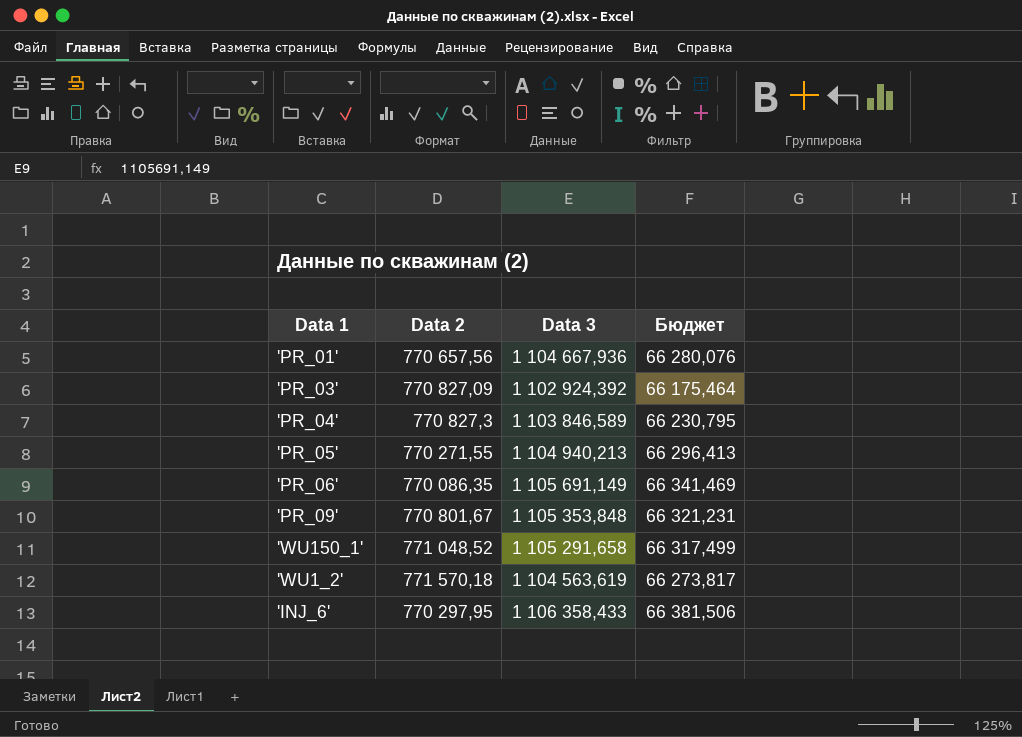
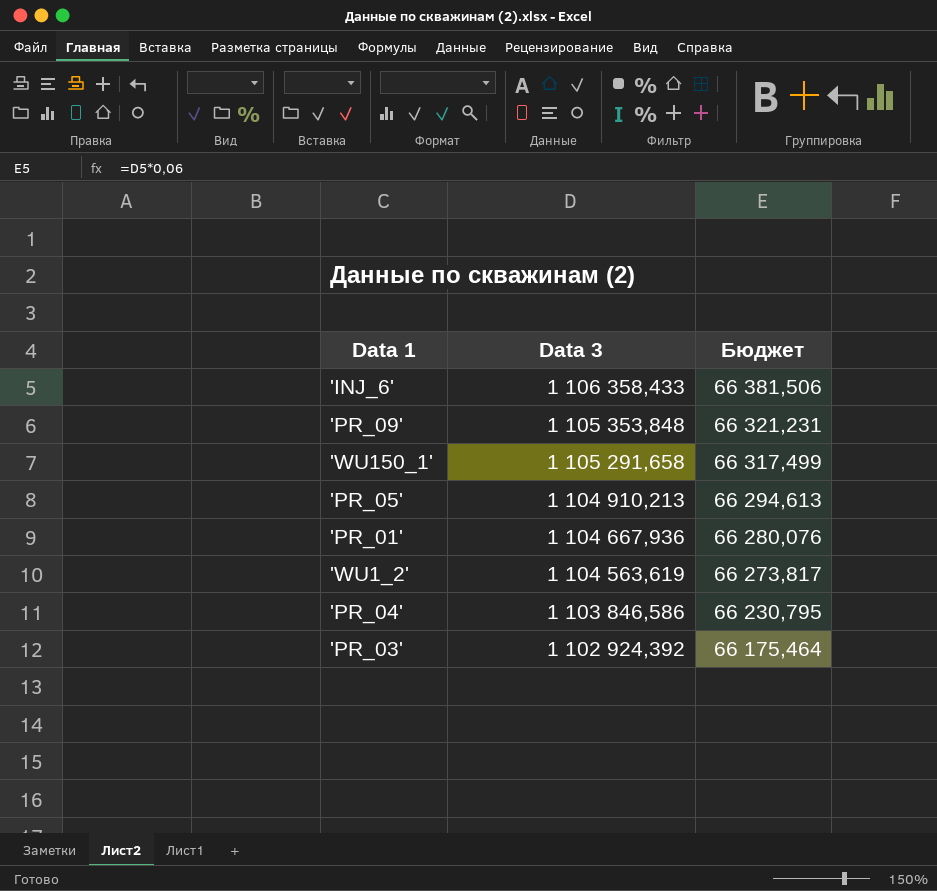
row order: none -> Data 3 descending
column Data 2 | position: 2 -> none
row 'PR_06': 770 086,35 | 1 105 691,149 | 66 341,469 -> none
'PR_05' | Data 3: 1 104 940,213 -> 1 104 910,213
'PR_05' | Бюджет: 66 296,413 -> 66 294,613
'PR_04' | Data 3: 1 103 846,589 -> 1 103 846,586

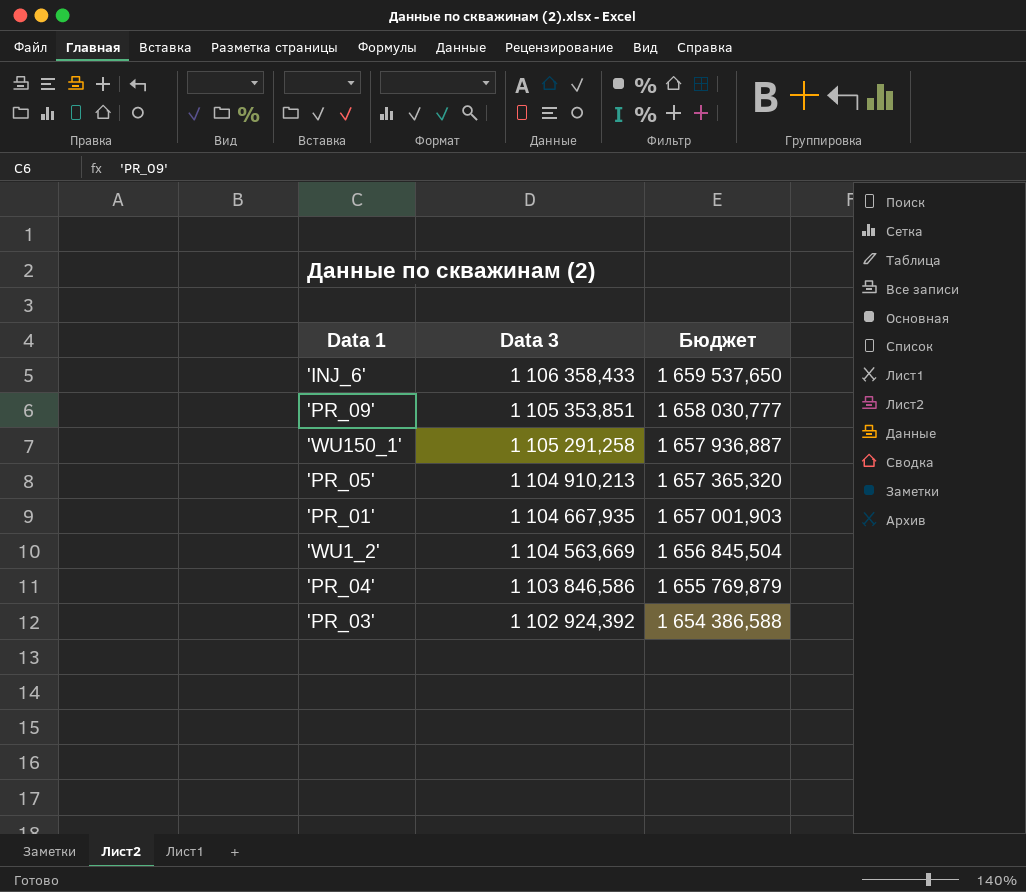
column Бюджет | formula: [Data 3] * 0,06 -> [Data 3] * 1,5
'PR_09' | Data 3: 1 105 353,848 -> 1 105 353,851
'WU150_1' | Data 3: 1 105 291,658 -> 1 105 291,258
'PR_01' | Data 3: 1 104 667,936 -> 1 104 667,935
'WU1_2' | Data 3: 1 104 563,619 -> 1 104 563,669

